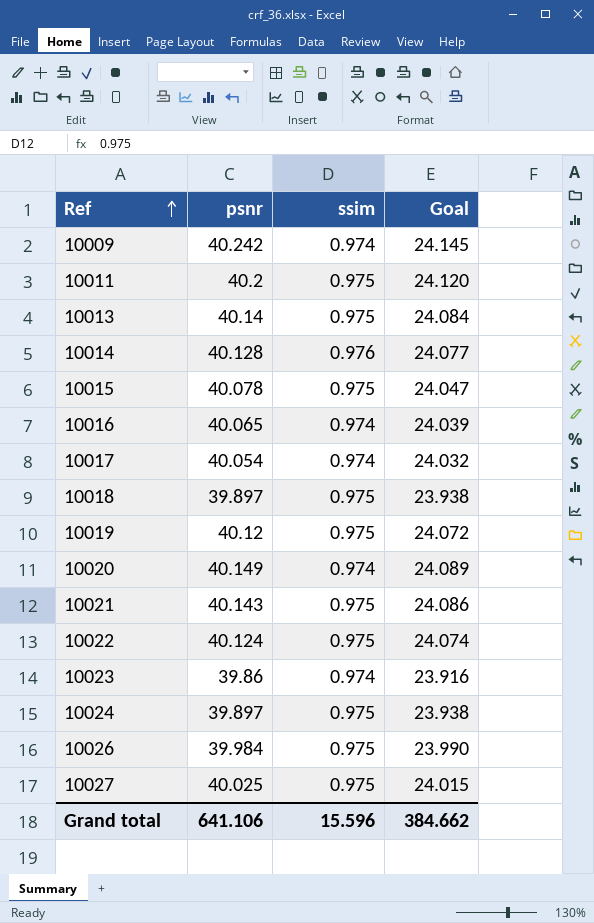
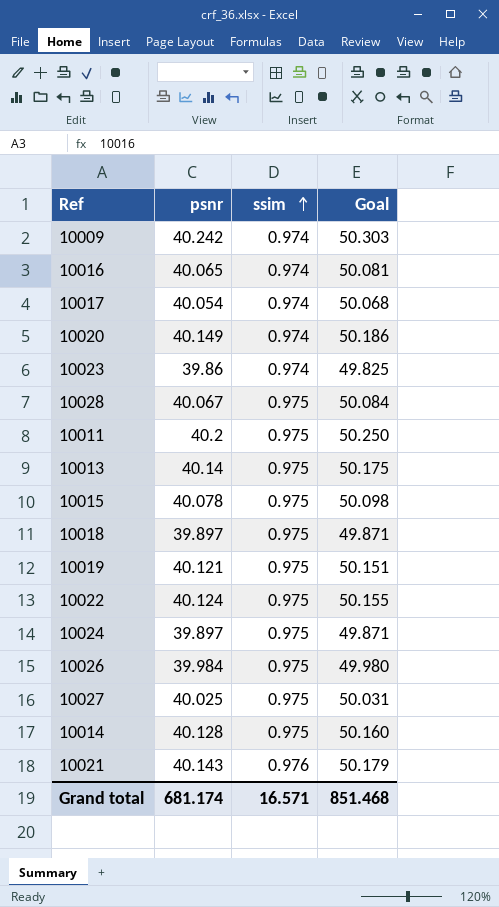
row order: Ref ascending -> ssim ascending
column Goal | formula: [psnr] * 0.6 -> [psnr] * 1.25
row 10028: none -> 40.067 | 0.975 | 50.084
10019 | psnr: 40.12 -> 40.121
10014 | ssim: 0.976 -> 0.975
10021 | ssim: 0.975 -> 0.976
Grand total | psnr: 641.106 -> 681.174
Grand total | ssim: 15.596 -> 16.571
Grand total | Goal: 384.662 -> 851.468

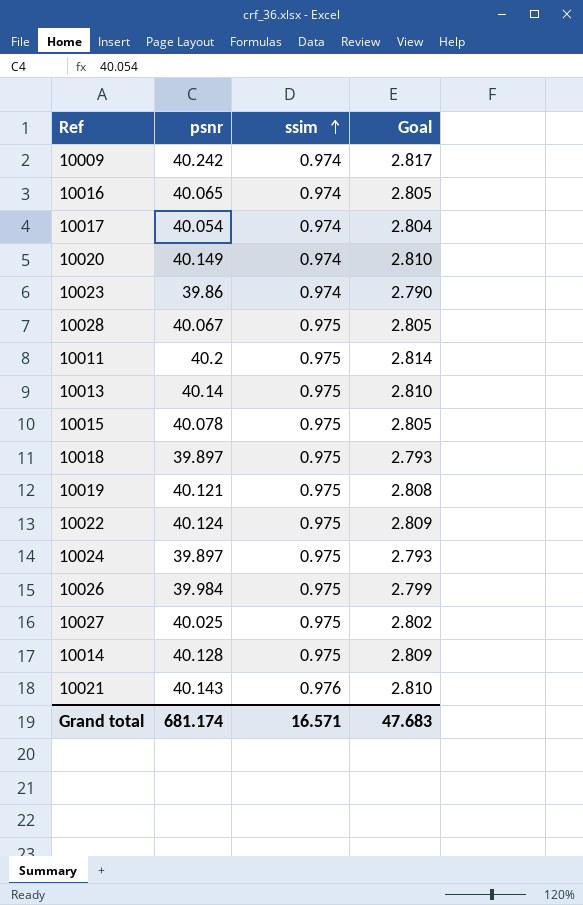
column Goal | formula: [psnr] * 1.25 -> [psnr] * 0.07
Grand total | Goal: 851.468 -> 47.683

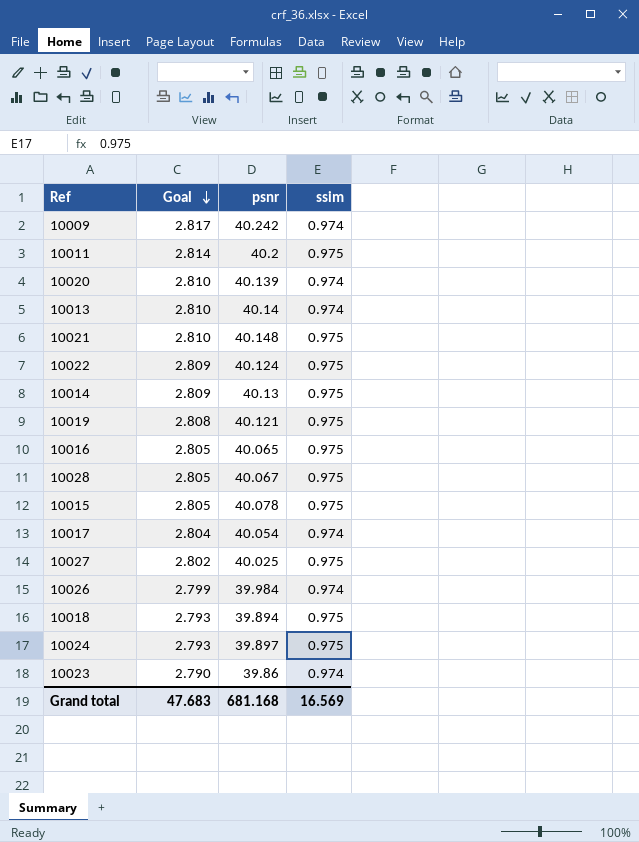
row order: ssim ascending -> Goal descending
column Goal | position: 4 -> 2
10020 | psnr: 40.149 -> 40.139
10013 | ssim: 0.975 -> 0.974
10021 | psnr: 40.143 -> 40.148
10021 | ssim: 0.976 -> 0.975
10014 | psnr: 40.128 -> 40.13
10016 | ssim: 0.974 -> 0.975
10026 | ssim: 0.975 -> 0.974
10018 | psnr: 39.897 -> 39.894
Grand total | psnr: 681.174 -> 681.168
Grand total | ssim: 16.571 -> 16.569

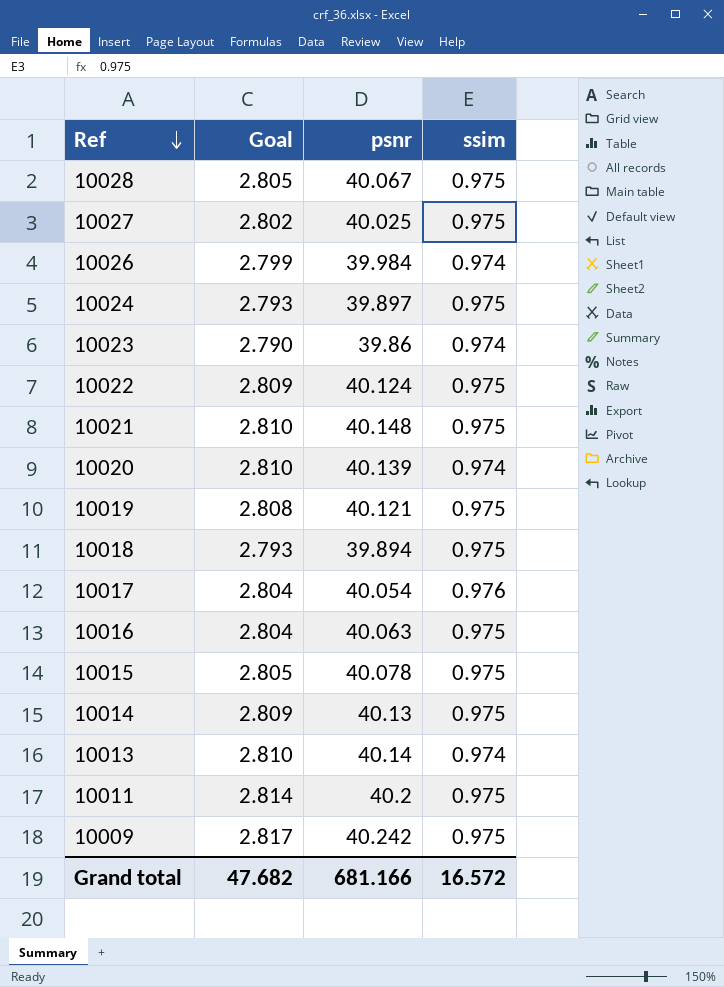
row order: Goal descending -> Ref descending
10017 | ssim: 0.974 -> 0.976
10016 | Goal: 2.805 -> 2.804
10016 | psnr: 40.065 -> 40.063
10009 | ssim: 0.974 -> 0.975
Grand total | Goal: 47.683 -> 47.682
Grand total | psnr: 681.168 -> 681.166
Grand total | ssim: 16.569 -> 16.572

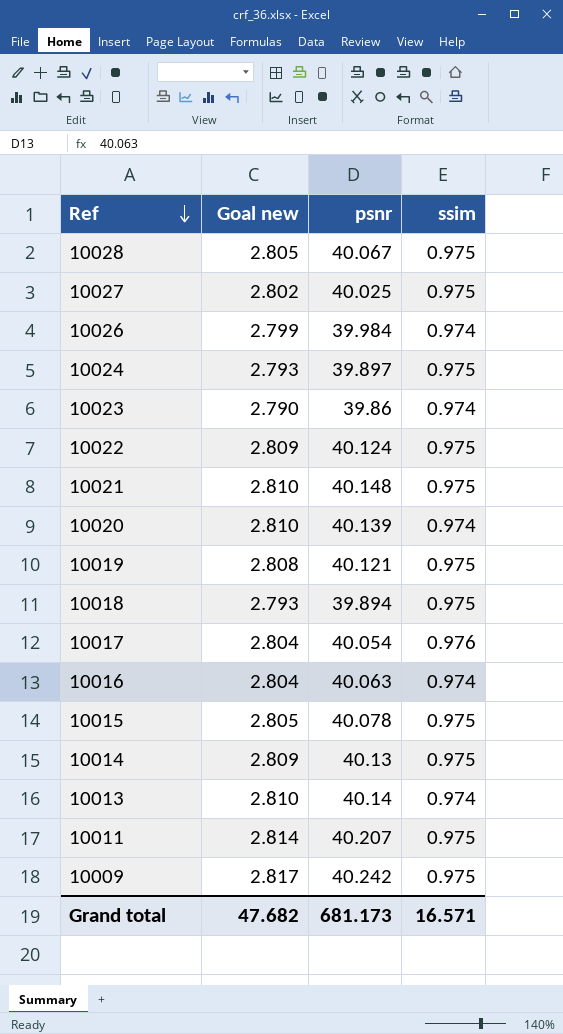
column name: Goal -> Goal new
10016 | ssim: 0.975 -> 0.974
10011 | psnr: 40.2 -> 40.207
Grand total | psnr: 681.166 -> 681.173
Grand total | ssim: 16.572 -> 16.571

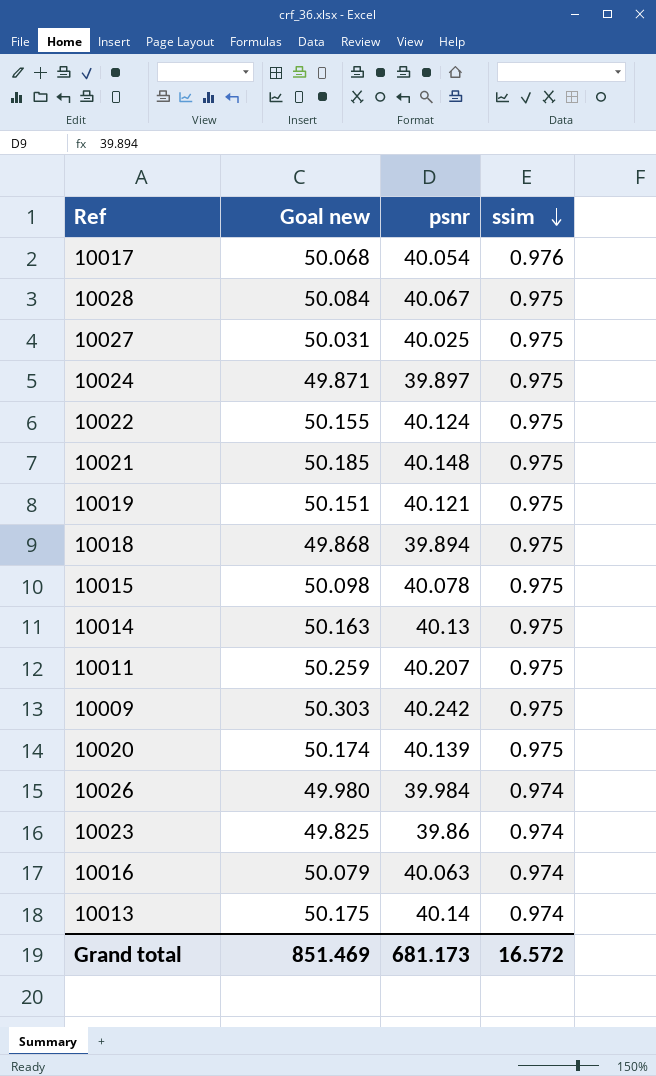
row order: Ref descending -> ssim descending
column Goal new | formula: [psnr] * 0.07 -> [psnr] * 1.25
10020 | ssim: 0.974 -> 0.975
Grand total | Goal new: 47.682 -> 851.469
Grand total | ssim: 16.571 -> 16.572

